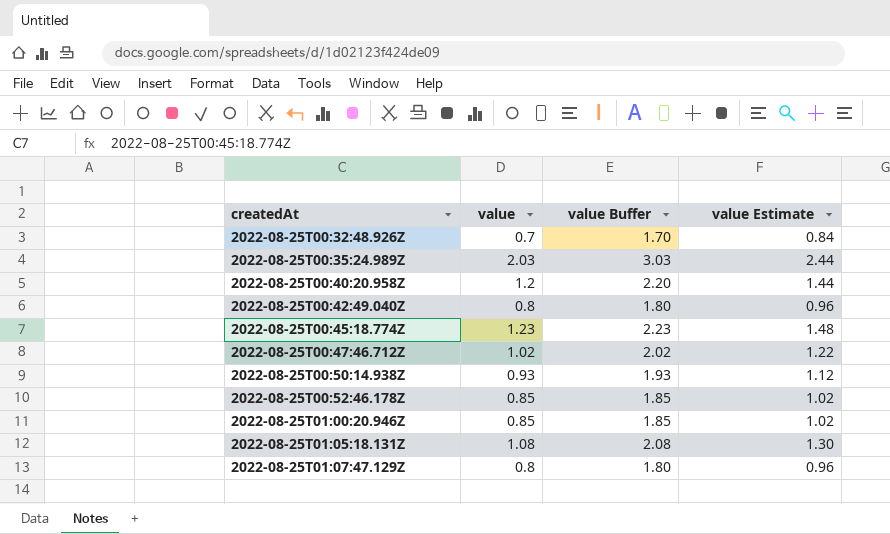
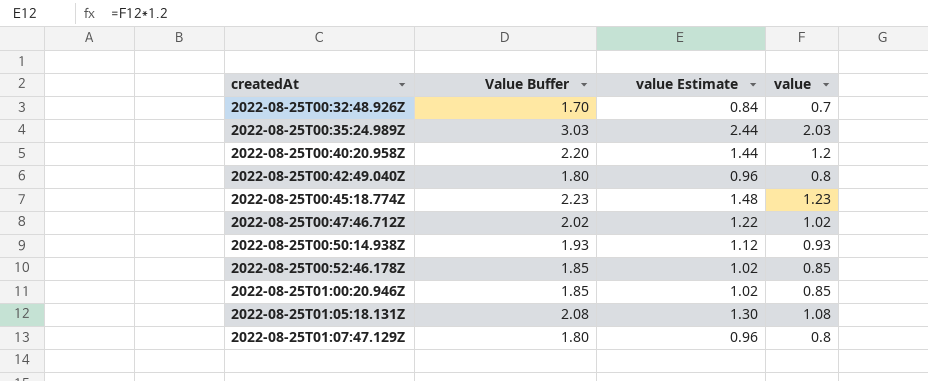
column name: value Buffer -> Value Buffer
column value | position: 2 -> 4

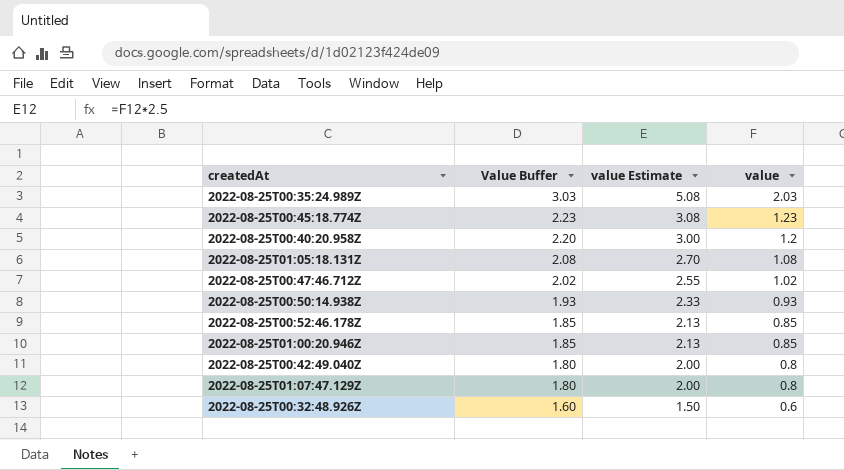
row order: createdAt ascending -> Value Buffer descending
column value Estimate | formula: [value] * 1.2 -> [value] * 2.5
2022-08-25T00:32:48.926Z | Value Buffer: 1.70 -> 1.60
2022-08-25T00:32:48.926Z | value: 0.7 -> 0.6

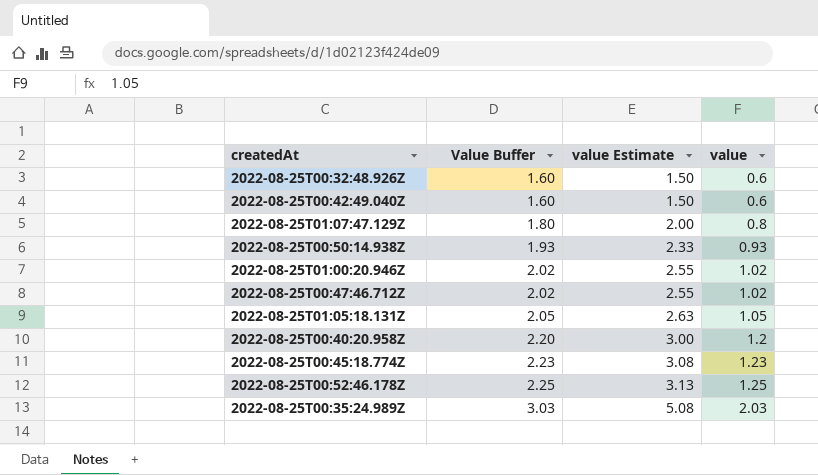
row order: Value Buffer descending -> Value Buffer ascending
2022-08-25T00:42:49.040Z | Value Buffer: 1.80 -> 1.60
2022-08-25T00:42:49.040Z | value Estimate: 2.00 -> 1.50
2022-08-25T00:42:49.040Z | value: 0.8 -> 0.6
2022-08-25T01:00:20.946Z | Value Buffer: 1.85 -> 2.02
2022-08-25T01:00:20.946Z | value Estimate: 2.13 -> 2.55
2022-08-25T01:00:20.946Z | value: 0.85 -> 1.02
2022-08-25T01:05:18.131Z | Value Buffer: 2.08 -> 2.05
2022-08-25T01:05:18.131Z | value Estimate: 2.70 -> 2.63
2022-08-25T01:05:18.131Z | value: 1.08 -> 1.05
2022-08-25T00:52:46.178Z | Value Buffer: 1.85 -> 2.25
2022-08-25T00:52:46.178Z | value Estimate: 2.13 -> 3.13
2022-08-25T00:52:46.178Z | value: 0.85 -> 1.25

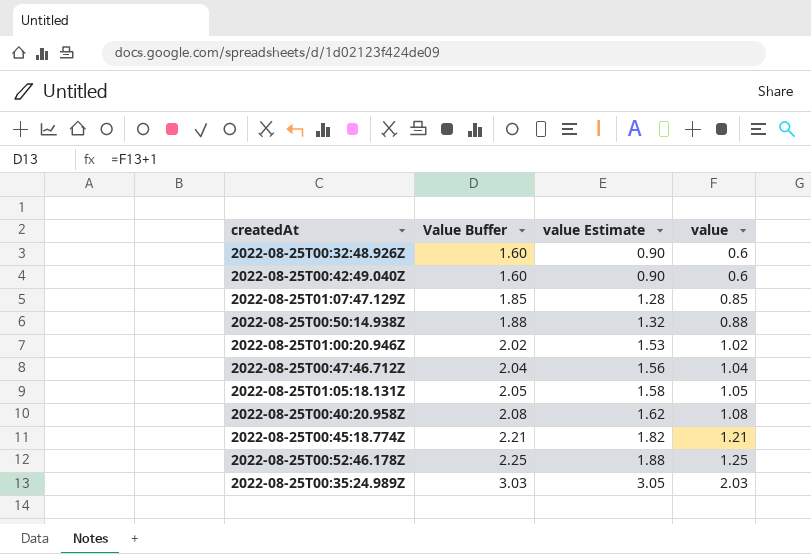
column value Estimate | formula: [value] * 2.5 -> [value] * 1.5
2022-08-25T01:07:47.129Z | Value Buffer: 1.80 -> 1.85
2022-08-25T01:07:47.129Z | value: 0.8 -> 0.85
2022-08-25T00:50:14.938Z | Value Buffer: 1.93 -> 1.88
2022-08-25T00:50:14.938Z | value: 0.93 -> 0.88
2022-08-25T00:47:46.712Z | Value Buffer: 2.02 -> 2.04
2022-08-25T00:47:46.712Z | value: 1.02 -> 1.04
2022-08-25T00:40:20.958Z | Value Buffer: 2.20 -> 2.08
2022-08-25T00:40:20.958Z | value: 1.2 -> 1.08
2022-08-25T00:45:18.774Z | Value Buffer: 2.23 -> 2.21
2022-08-25T00:45:18.774Z | value: 1.23 -> 1.21

